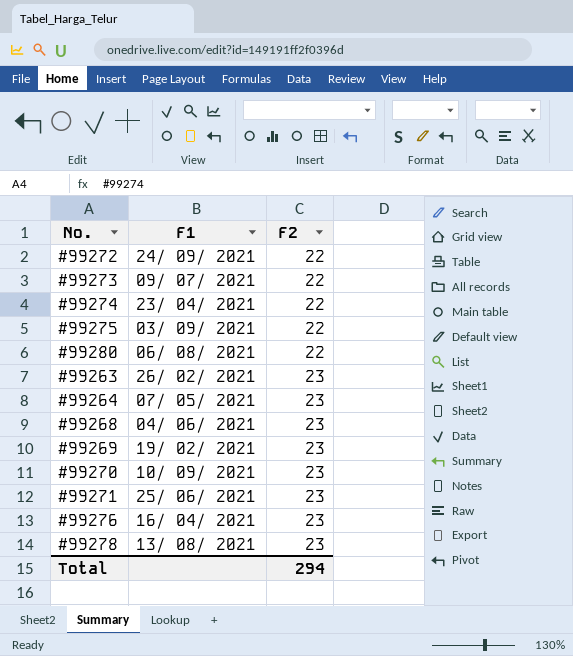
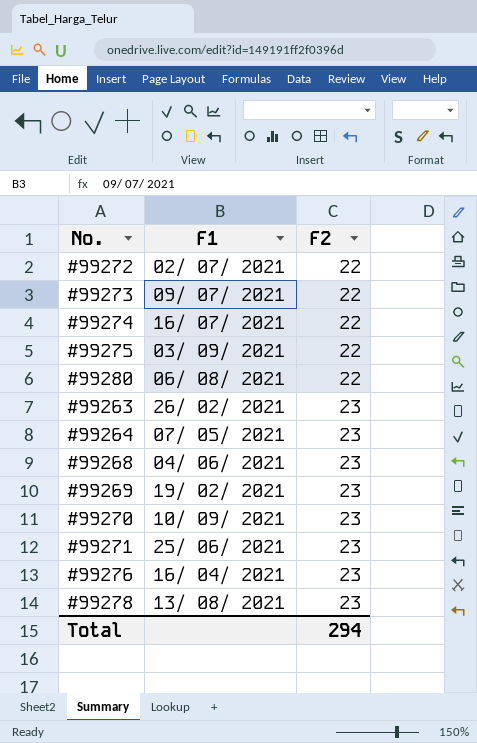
#99272 | F1: 24/ 09/ 2021 -> 02/ 07/ 2021
#99274 | F1: 23/ 04/ 2021 -> 16/ 07/ 2021

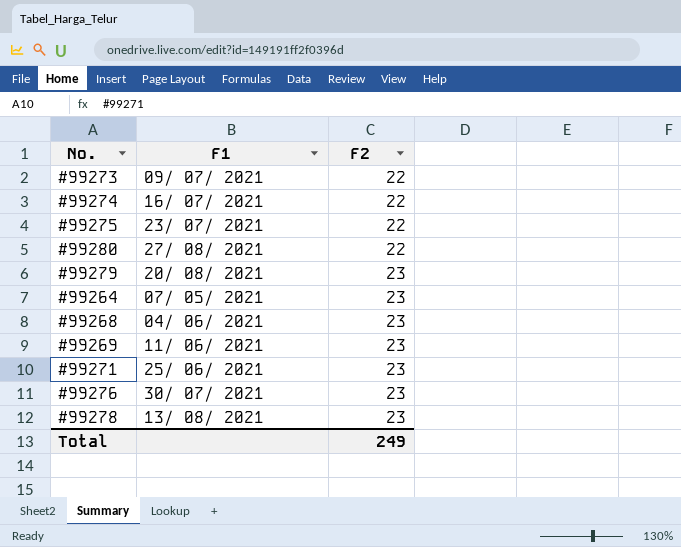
row #99272: 02/ 07/ 2021 | 22 -> none
row #99263: 26/ 02/ 2021 | 23 -> none
row #99270: 10/ 09/ 2021 | 23 -> none
#99275 | F1: 03/ 09/ 2021 -> 23/ 07/ 2021
#99280 | F1: 06/ 08/ 2021 -> 27/ 08/ 2021
row #99279: none -> 20/ 08/ 2021 | 23
#99269 | F1: 19/ 02/ 2021 -> 11/ 06/ 2021
#99276 | F1: 16/ 04/ 2021 -> 30/ 07/ 2021
Total | F2: 294 -> 249

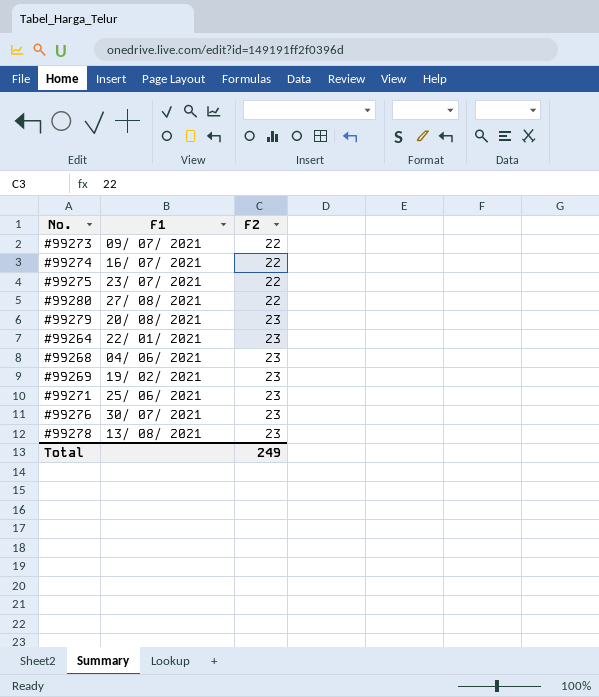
#99264 | F1: 07/ 05/ 2021 -> 22/ 01/ 2021
#99269 | F1: 11/ 06/ 2021 -> 19/ 02/ 2021

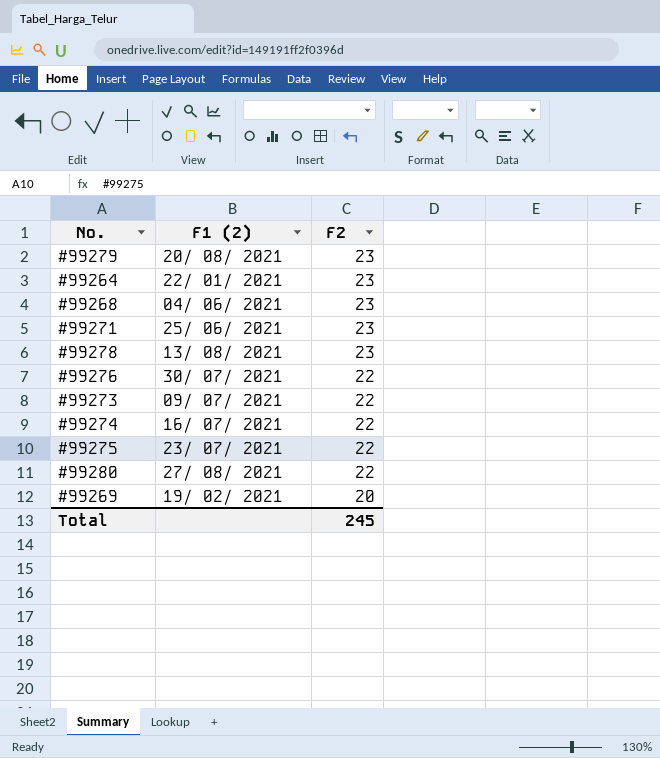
row order: F2 ascending -> F2 descending
column name: F1 -> F1 (2)
#99276 | F2: 23 -> 22
#99269 | F2: 23 -> 20
Total | F2: 249 -> 245

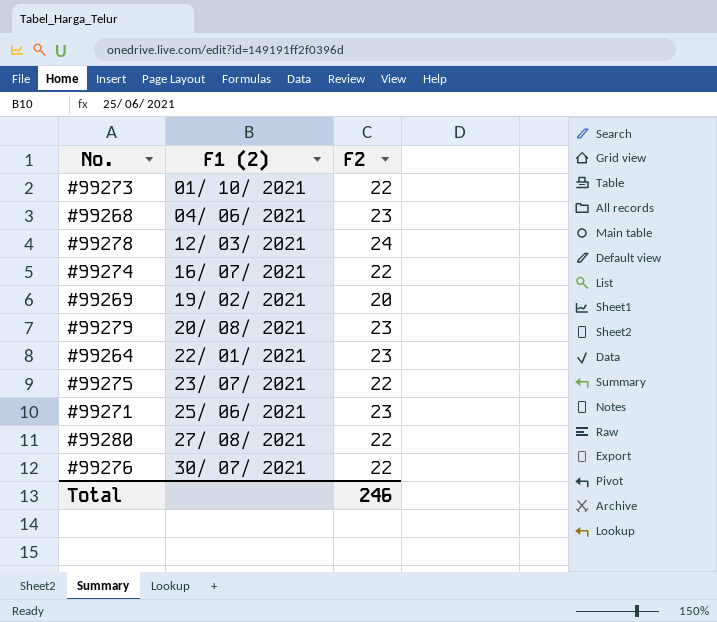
row order: F2 descending -> F1 (2) ascending
#99273 | F1 (2): 09/ 07/ 2021 -> 01/ 10/ 2021
#99278 | F1 (2): 13/ 08/ 2021 -> 12/ 03/ 2021
#99278 | F2: 23 -> 24
Total | F2: 245 -> 246

